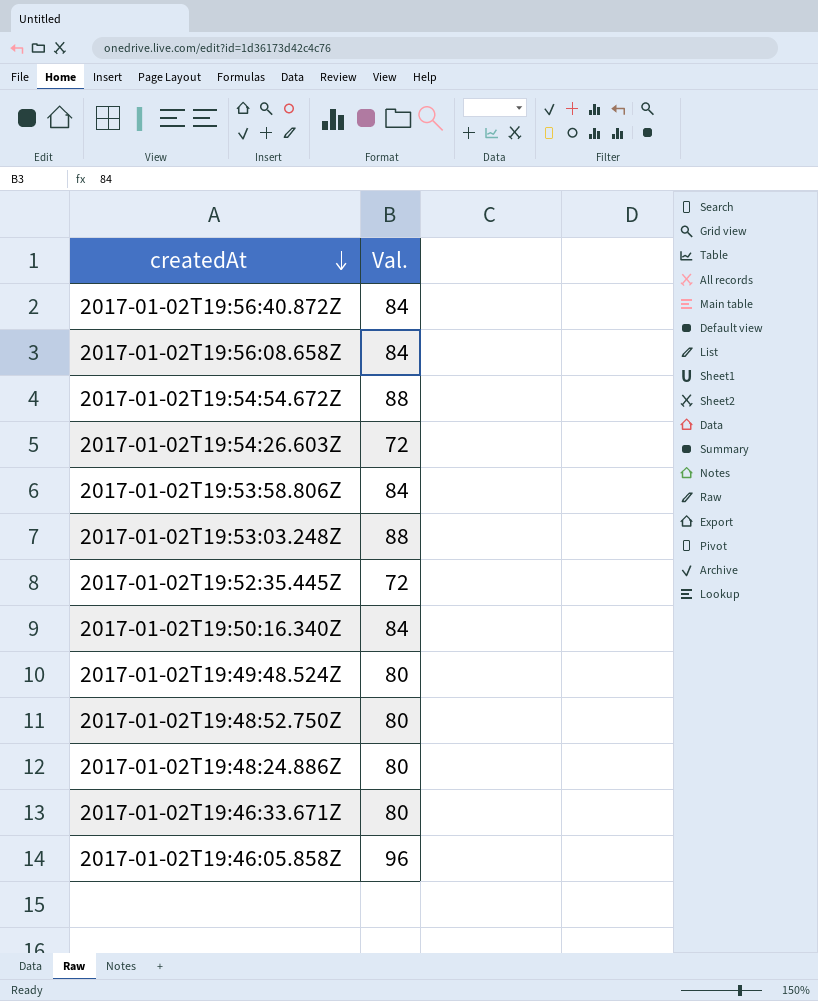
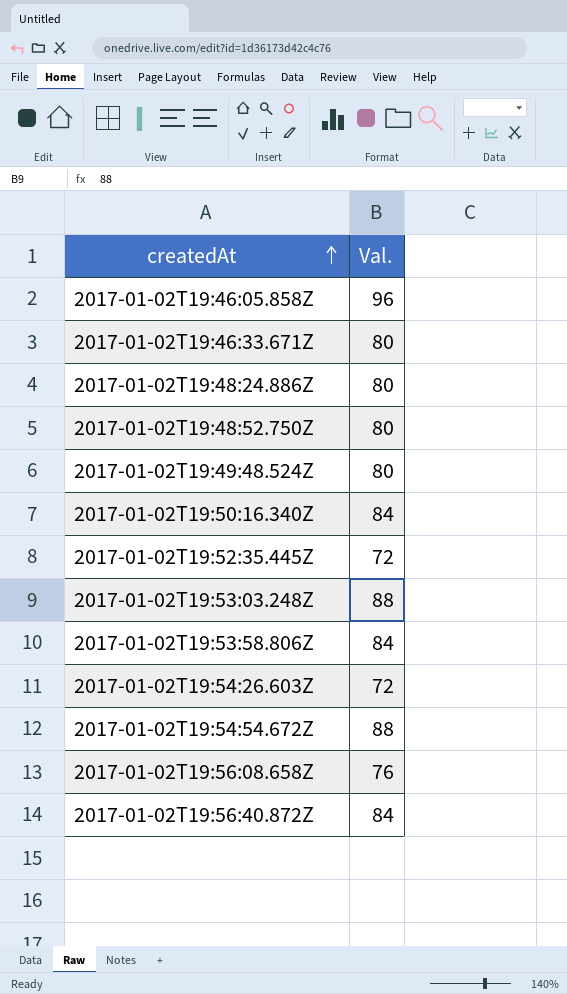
row order: createdAt descending -> createdAt ascending
2017-01-02T19:56:08.658Z | Val.: 84 -> 76

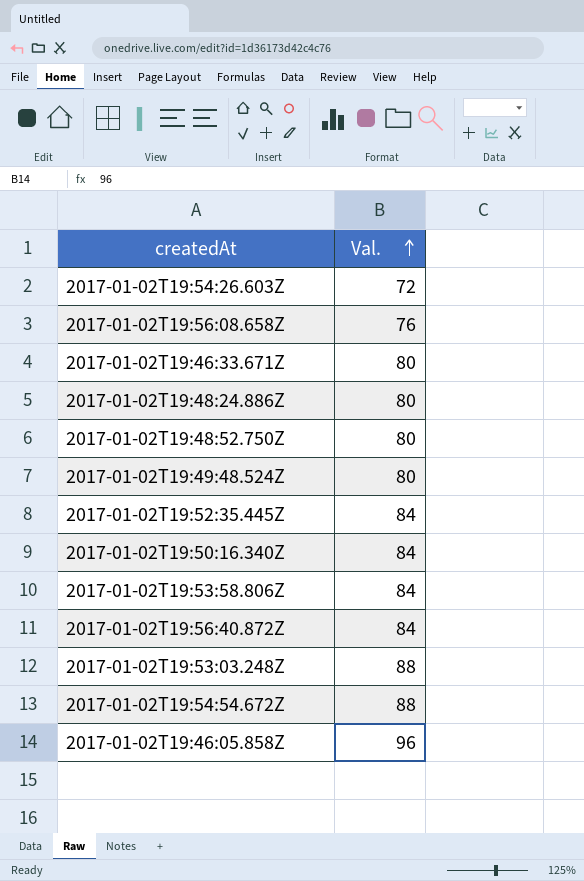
row order: createdAt ascending -> Val. ascending
2017-01-02T19:52:35.445Z | Val.: 72 -> 84

